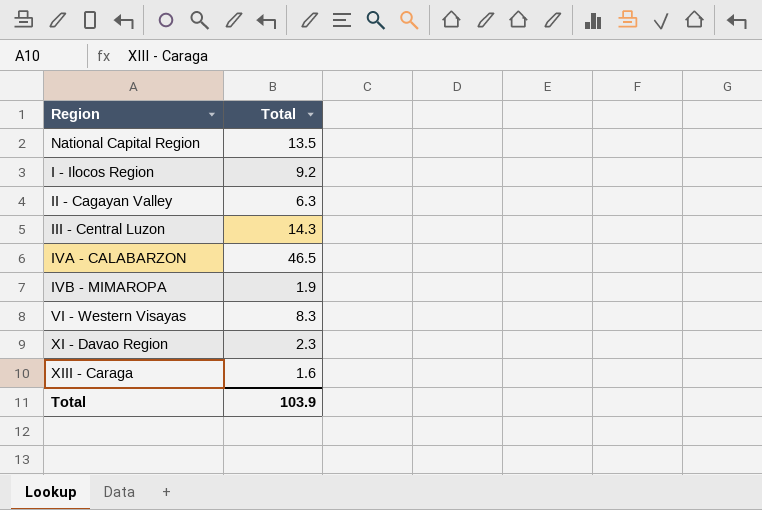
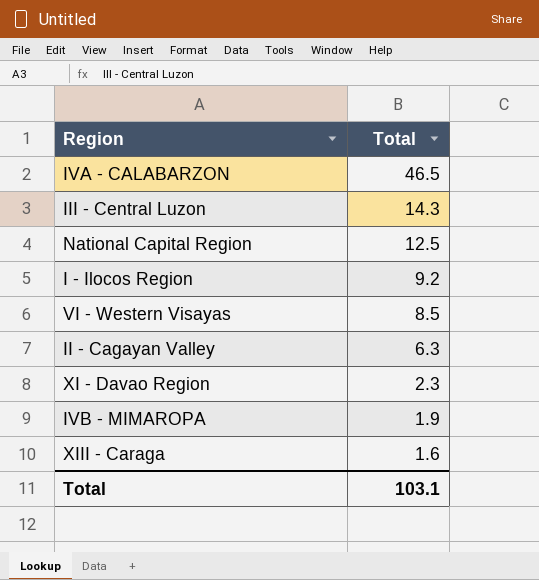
row order: none -> Total descending
National Capital Region | Total: 13.5 -> 12.5
VI - Western Visayas | Total: 8.3 -> 8.5
Total | Total: 103.9 -> 103.1

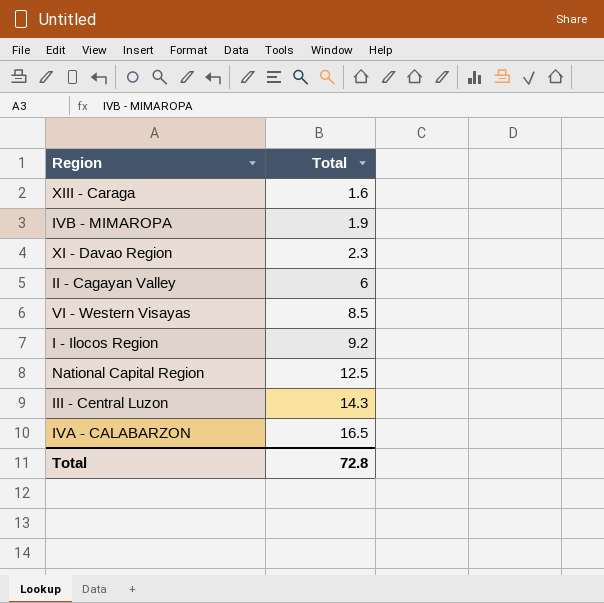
row order: Total descending -> Total ascending
II - Cagayan Valley | Total: 6.3 -> 6
IVA - CALABARZON | Total: 46.5 -> 16.5
Total | Total: 103.1 -> 72.8

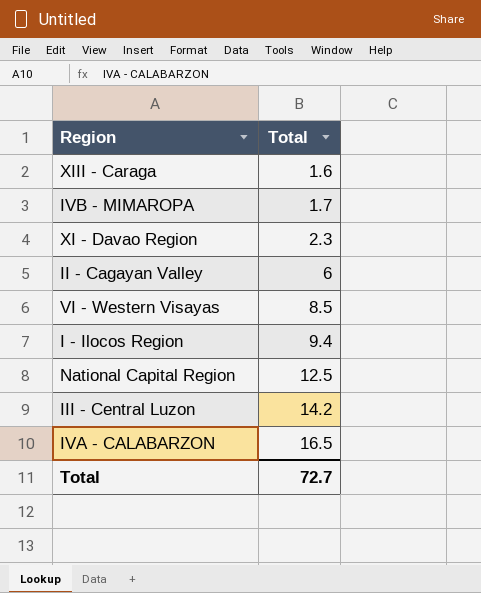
IVB - MIMAROPA | Total: 1.9 -> 1.7
I - Ilocos Region | Total: 9.2 -> 9.4
III - Central Luzon | Total: 14.3 -> 14.2
Total | Total: 72.8 -> 72.7

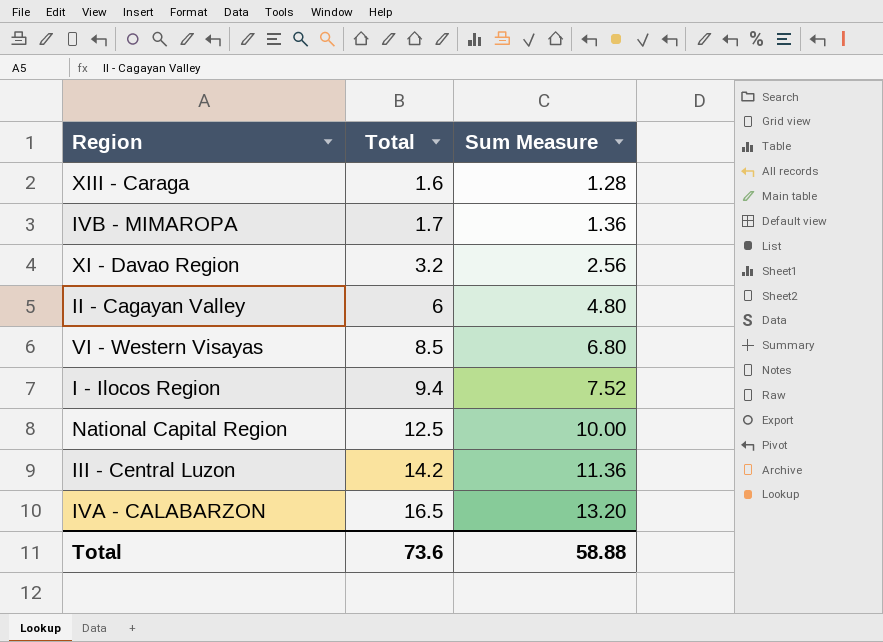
column Sum Measure | formula: none -> [Total] * 0.8
XI - Davao Region | Total: 2.3 -> 3.2
Total | Total: 72.7 -> 73.6

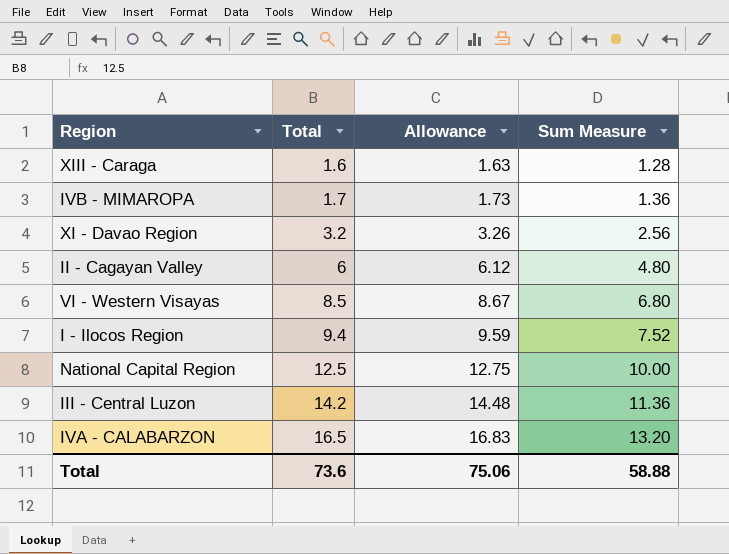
column Allowance | formula: none -> [Total] * 1.02

